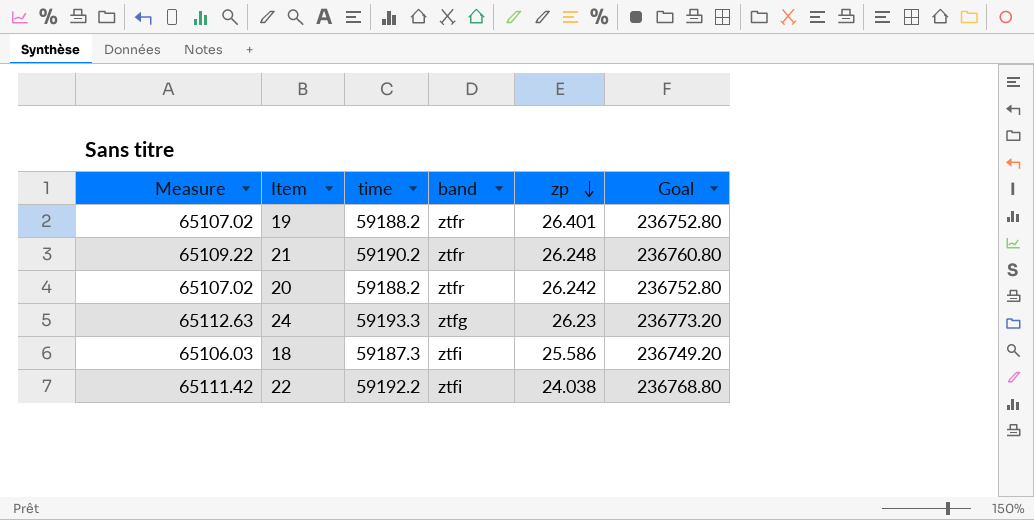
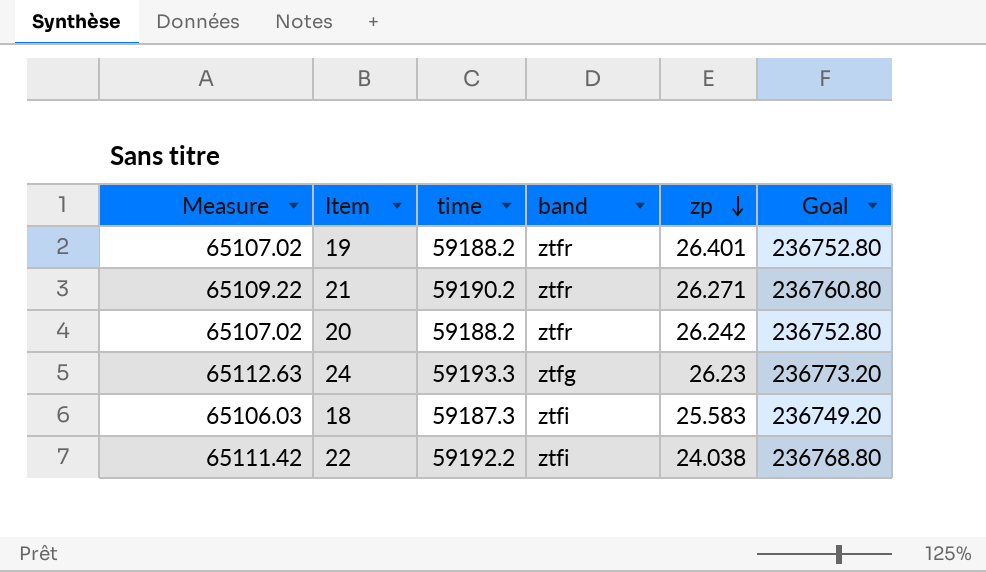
21 | zp: 26.248 -> 26.271
18 | zp: 25.586 -> 25.583

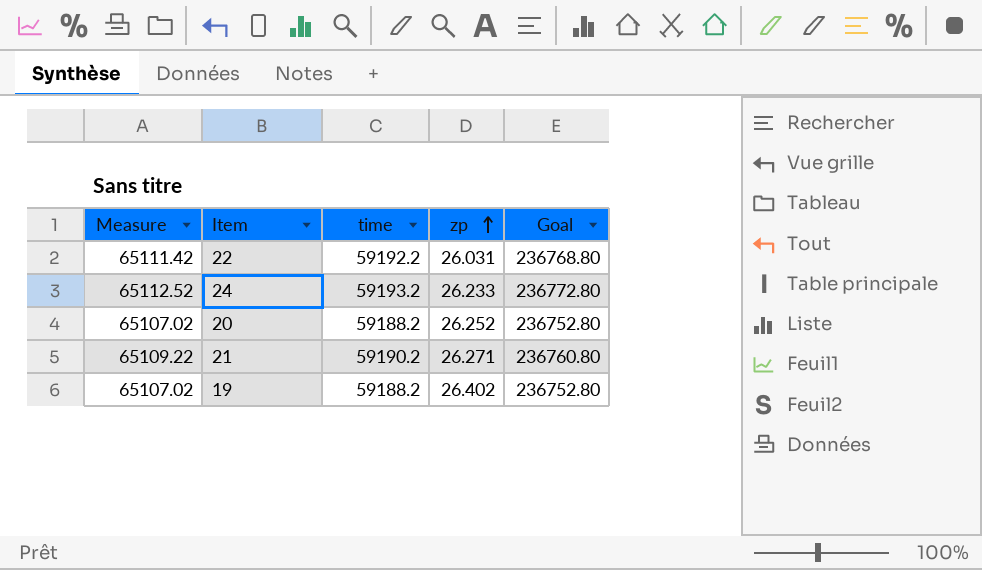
row order: zp descending -> zp ascending
column band | position: 4 -> none
row 18: 65106.03 | 59187.3 | ztfi | 25.583 | 236749.20 -> none
22 | zp: 24.038 -> 26.031
24 | Measure: 65112.63 -> 65112.52
24 | time: 59193.3 -> 59193.2
24 | zp: 26.23 -> 26.233
24 | Goal: 236773.20 -> 236772.80
20 | zp: 26.242 -> 26.252
19 | zp: 26.401 -> 26.402

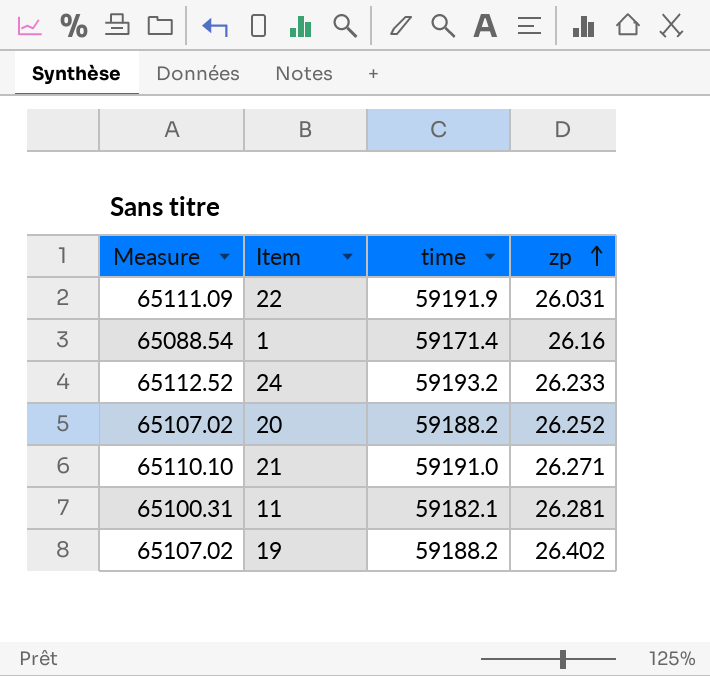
column Goal | formula: [time] * 4 -> none
22 | Measure: 65111.42 -> 65111.09
22 | time: 59192.2 -> 59191.9
row 1: none -> 65088.54 | 59171.4 | 26.16
21 | Measure: 65109.22 -> 65110.10
21 | time: 59190.2 -> 59191.0
row 11: none -> 65100.31 | 59182.1 | 26.281

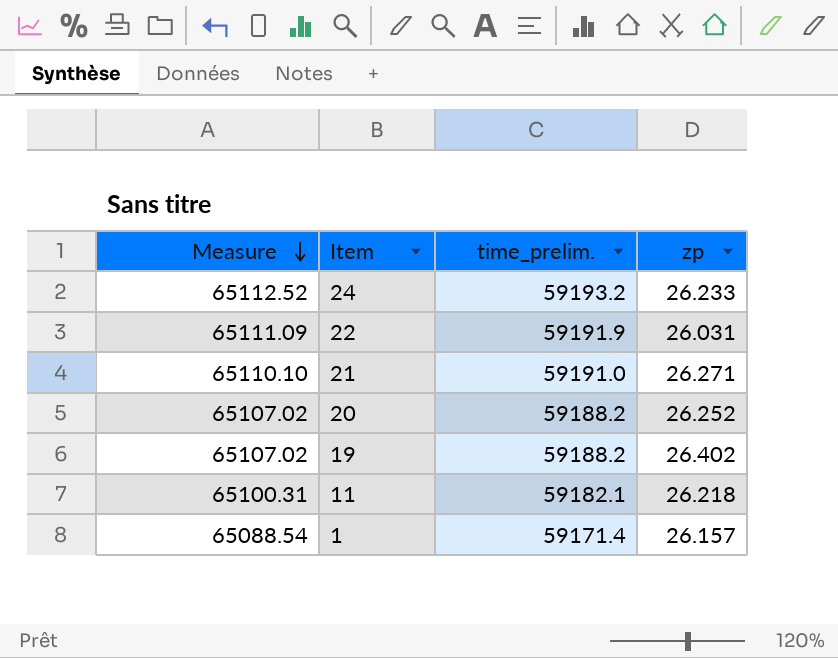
row order: zp ascending -> Measure descending
column name: time -> time_prelim.
11 | zp: 26.281 -> 26.218
1 | zp: 26.16 -> 26.157

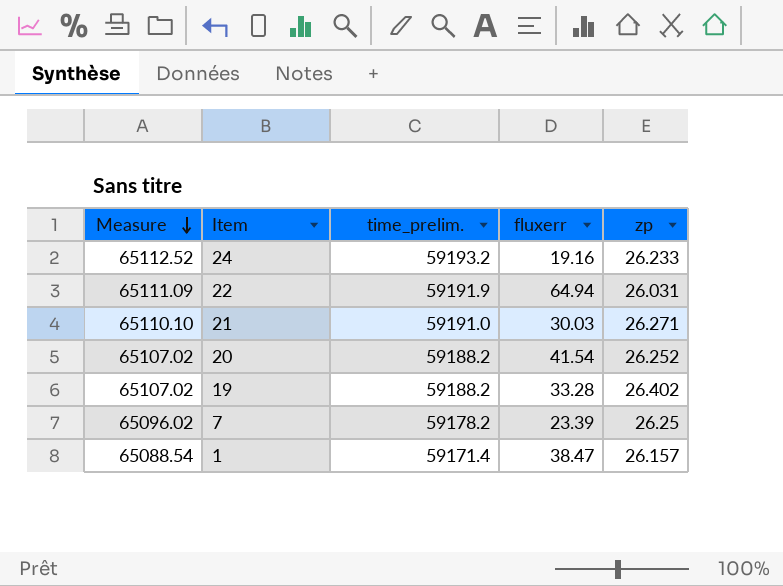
column fluxerr | position: none -> 4
row 11: 65100.31 | 59182.1 | 26.218 -> none
row 7: none -> 65096.02 | 59178.2 | 23.39 | 26.25

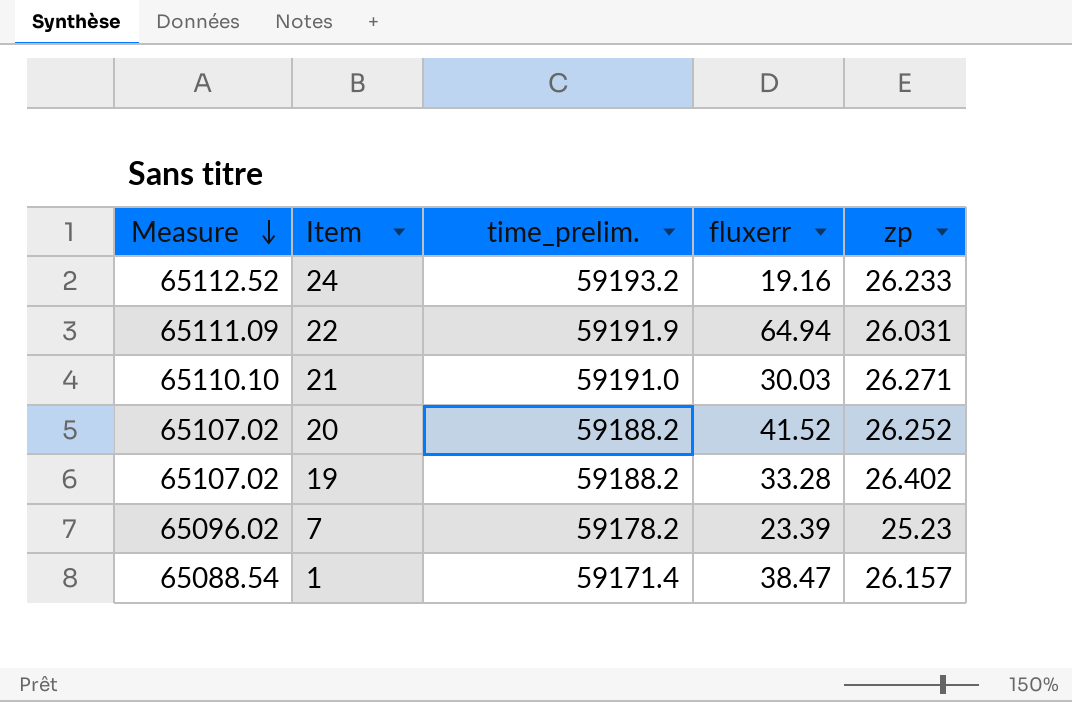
20 | fluxerr: 41.54 -> 41.52
7 | zp: 26.25 -> 25.23

